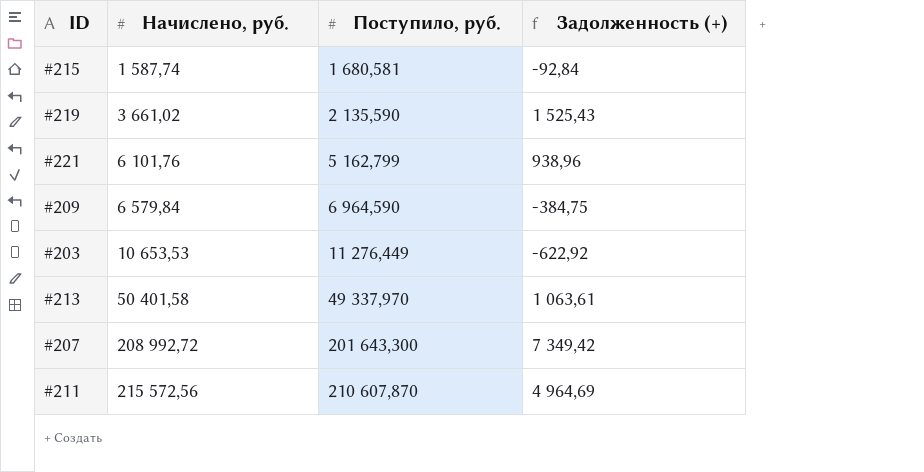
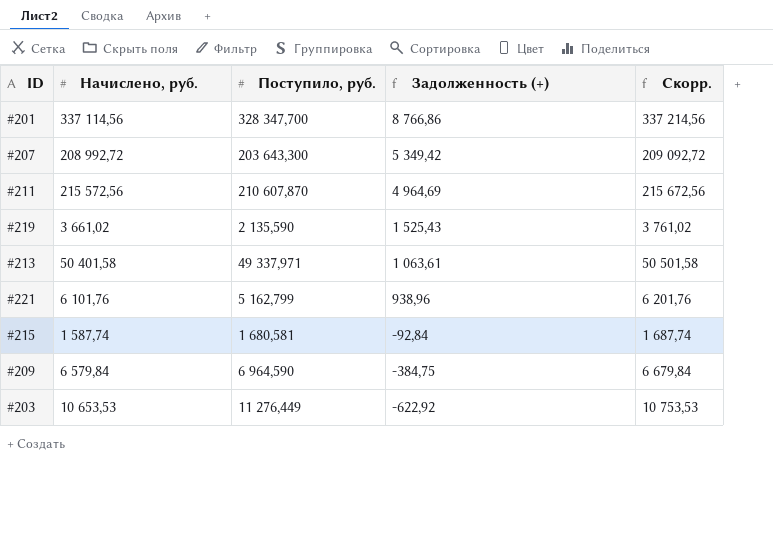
row order: Начислено, руб. ascending -> Задолженность (+) descending
column Скорр. | formula: none -> [Начислено, руб.] + 100
row #201: none -> 337 114,56 | 328 347,700 | 8 766,86 | 337 214,56
#207 | Поступило, руб.: 201 643,300 -> 203 643,300
#207 | Задолженность (+): 7 349,42 -> 5 349,42
#213 | Поступило, руб.: 49 337,970 -> 49 337,971

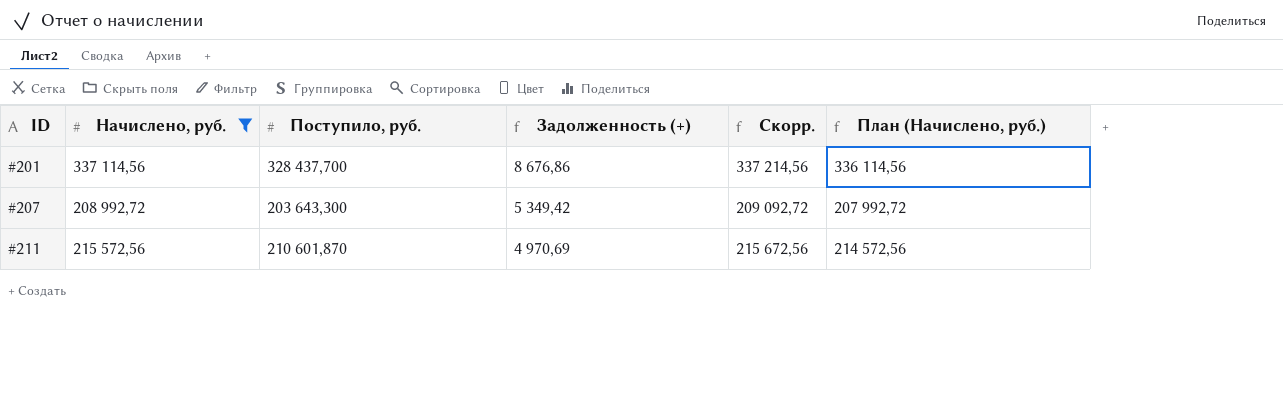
filter: none -> Начислено, руб. >= 208 992,72
column План (Начислено, руб.) | formula: none -> [Начислено, руб.] - 1000
#201 | Поступило, руб.: 328 347,700 -> 328 437,700
#201 | Задолженность (+): 8 766,86 -> 8 676,86
#211 | Поступило, руб.: 210 607,870 -> 210 601,870
#211 | Задолженность (+): 4 964,69 -> 4 970,69

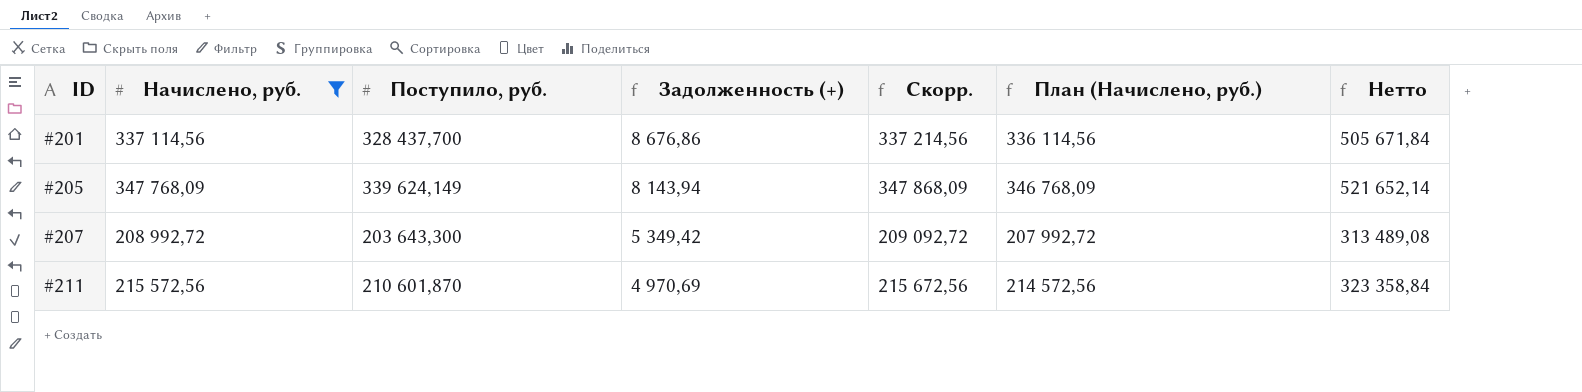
column Нетто | formula: none -> [Начислено, руб.] * 1,5
row #205: none -> 347 768,09 | 339 624,149 | 8 143,94 | 347 868,09 | 346 768,09 | 521 652,14

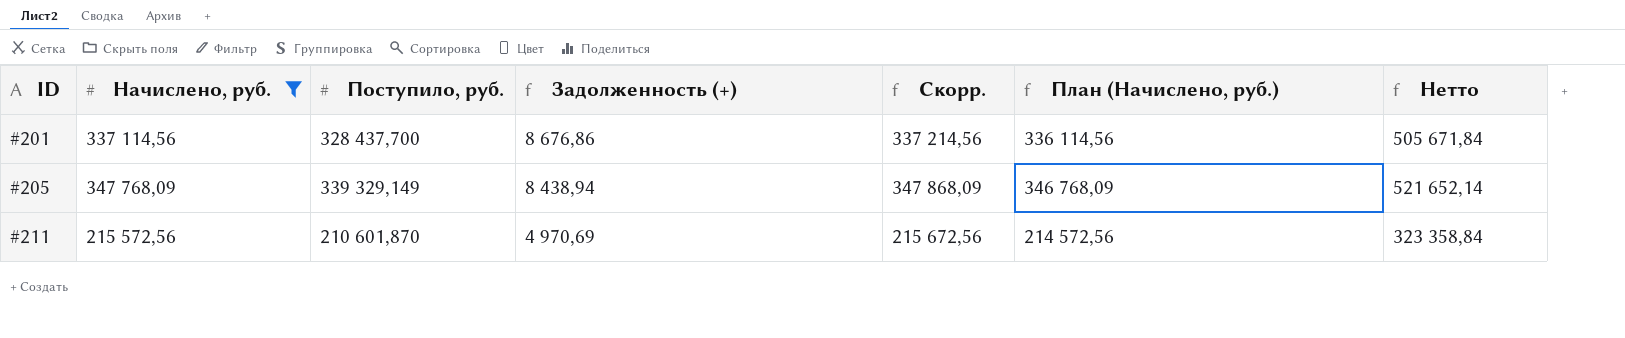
row #207: 208 992,72 | 203 643,300 | 5 349,42 | 209 092,72 | 207 992,72 | 313 489,08 -> none
#205 | Поступило, руб.: 339 624,149 -> 339 329,149
#205 | Задолженность (+): 8 143,94 -> 8 438,94

